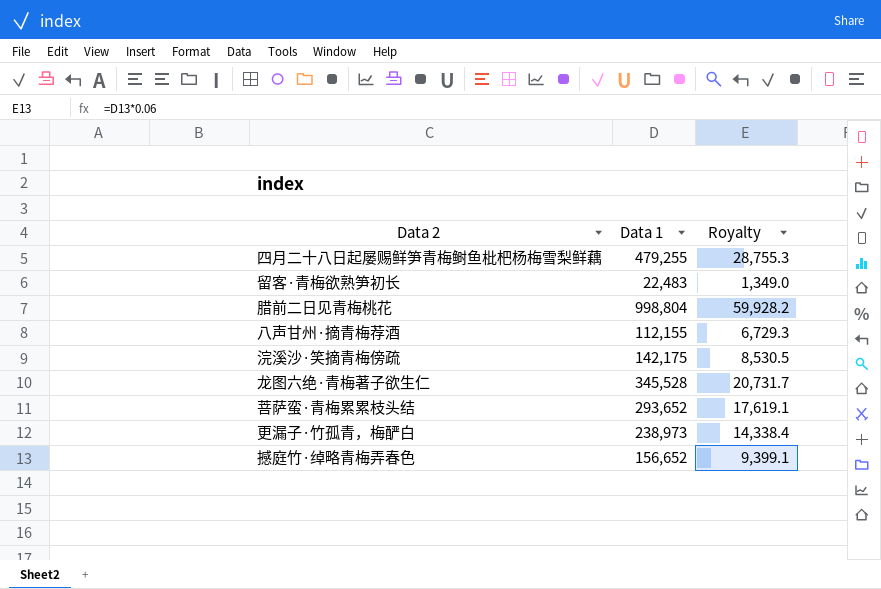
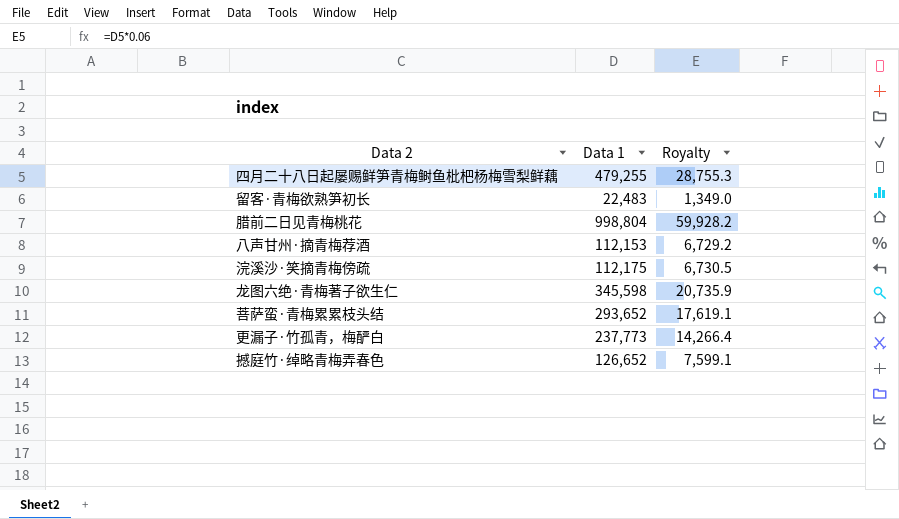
八声甘州·摘青梅荐酒 | Data 1: 112,155 -> 112,153
八声甘州·摘青梅荐酒 | Royalty: 6,729.3 -> 6,729.2
浣溪沙·笑摘青梅傍疏 | Data 1: 142,175 -> 112,175
浣溪沙·笑摘青梅傍疏 | Royalty: 8,530.5 -> 6,730.5
龙图六绝·青梅著子欲生仁 | Data 1: 345,528 -> 345,598
龙图六绝·青梅著子欲生仁 | Royalty: 20,731.7 -> 20,735.9
更漏子·竹孤青，梅酽白 | Data 1: 238,973 -> 237,773
更漏子·竹孤青，梅酽白 | Royalty: 14,338.4 -> 14,266.4
撼庭竹·绰略青梅弄春色 | Data 1: 156,652 -> 126,652
撼庭竹·绰略青梅弄春色 | Royalty: 9,399.1 -> 7,599.1

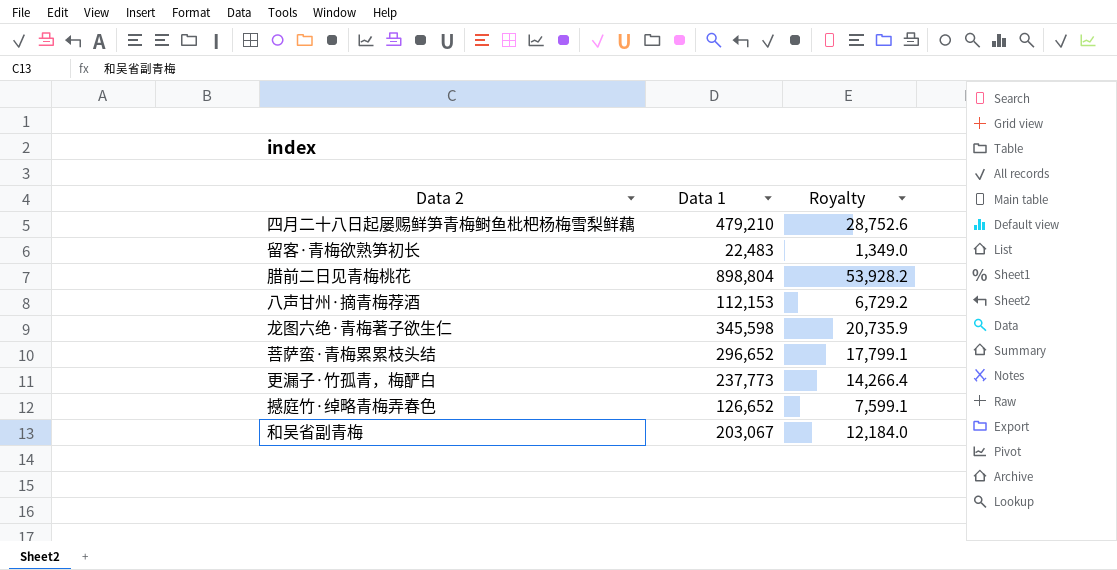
row 浣溪沙·笑摘青梅傍疏: 112,175 | 6,730.5 -> none
四月二十八日起屡赐鲜笋青梅鲥鱼枇杷杨梅雪梨鲜藕 | Data 1: 479,255 -> 479,210
四月二十八日起屡赐鲜笋青梅鲥鱼枇杷杨梅雪梨鲜藕 | Royalty: 28,755.3 -> 28,752.6
腊前二日见青梅桃花 | Data 1: 998,804 -> 898,804
腊前二日见青梅桃花 | Royalty: 59,928.2 -> 53,928.2
菩萨蛮·青梅累累枝头结 | Data 1: 293,652 -> 296,652
菩萨蛮·青梅累累枝头结 | Royalty: 17,619.1 -> 17,799.1
row 和吴省副青梅: none -> 203,067 | 12,184.0

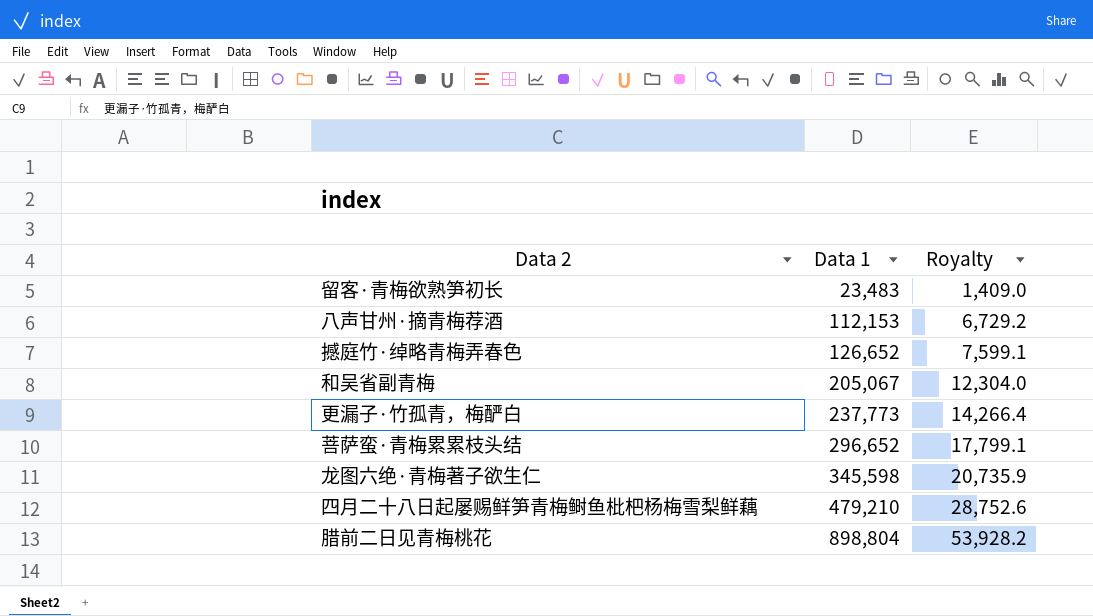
row order: none -> Data 1 ascending
留客·青梅欲熟笋初长 | Data 1: 22,483 -> 23,483
留客·青梅欲熟笋初长 | Royalty: 1,349.0 -> 1,409.0
和吴省副青梅 | Data 1: 203,067 -> 205,067
和吴省副青梅 | Royalty: 12,184.0 -> 12,304.0

